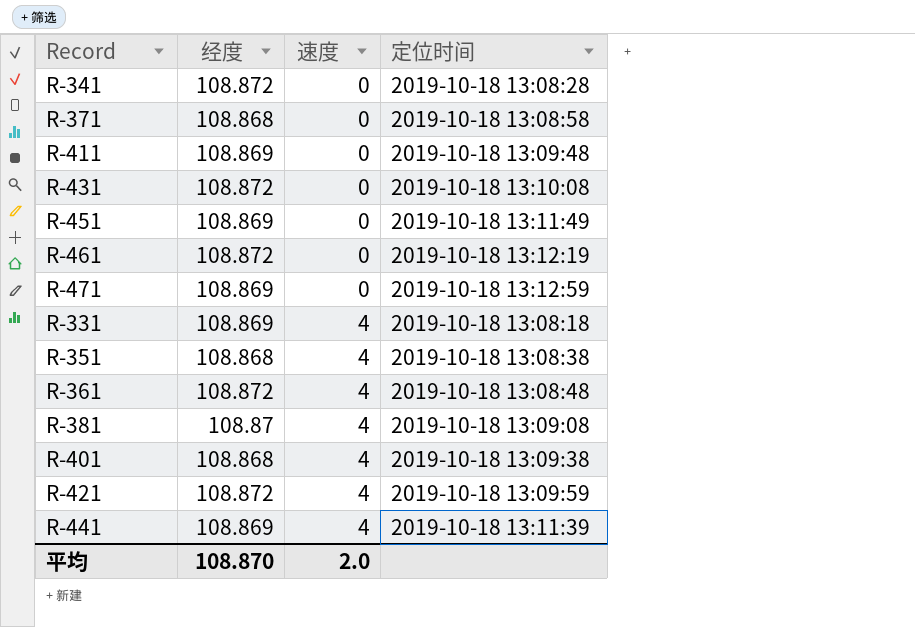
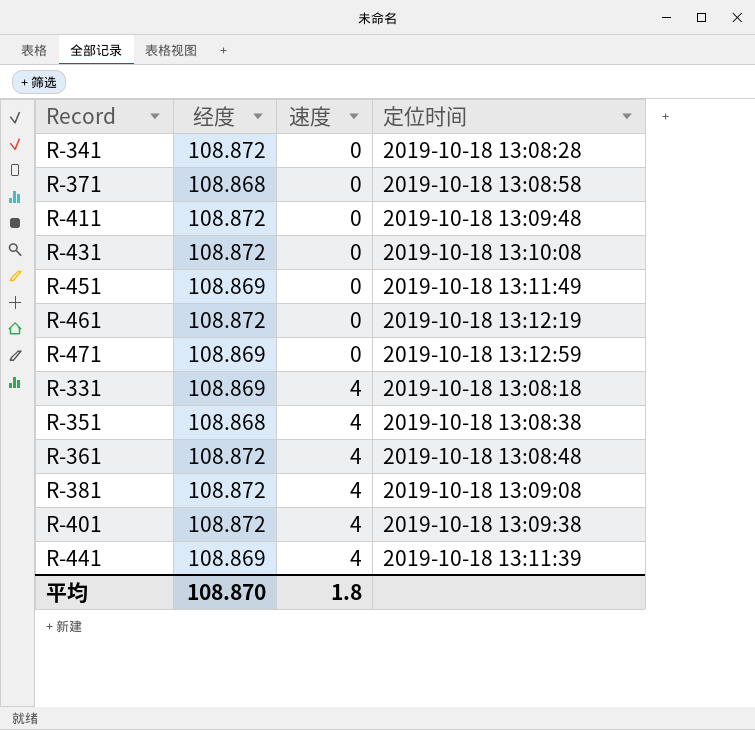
row R-421: 108.872 | 4 | 2019-10-18 13:09:59 -> none
R-411 | 经度: 108.869 -> 108.872
R-381 | 经度: 108.87 -> 108.872
R-401 | 经度: 108.868 -> 108.872
平均 | 速度: 2.0 -> 1.8

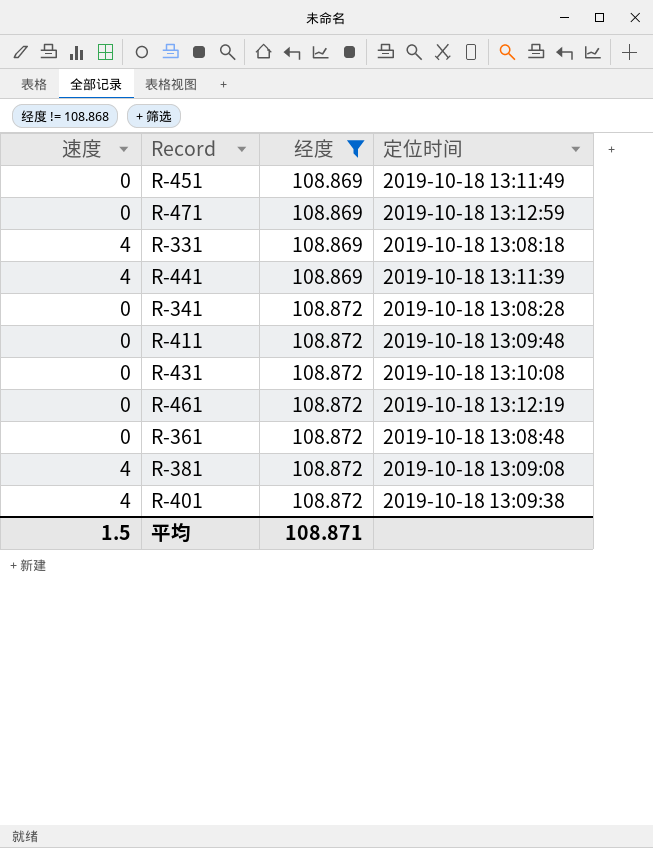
filter: none -> 经度 != 108.868
row order: 速度 ascending -> 经度 ascending
column 速度 | position: 3 -> 1
R-361 | 速度: 4 -> 0
平均 | 速度: 1.8 -> 1.5
平均 | 经度: 108.870 -> 108.871

